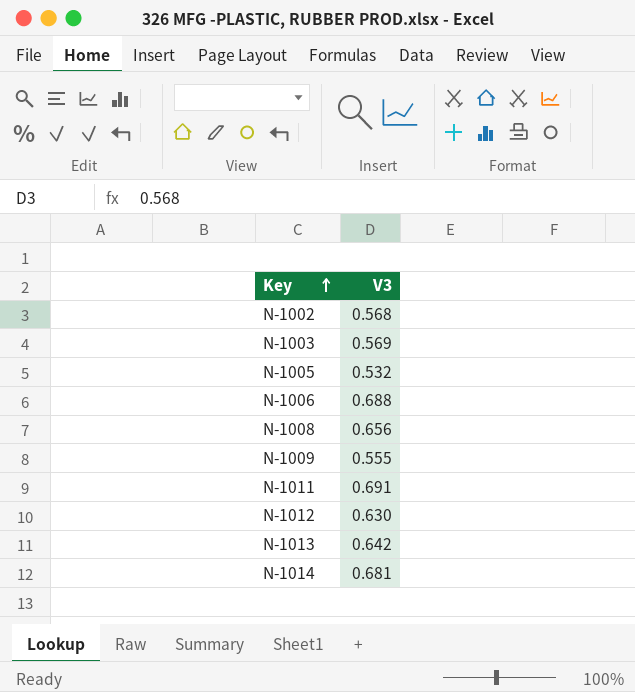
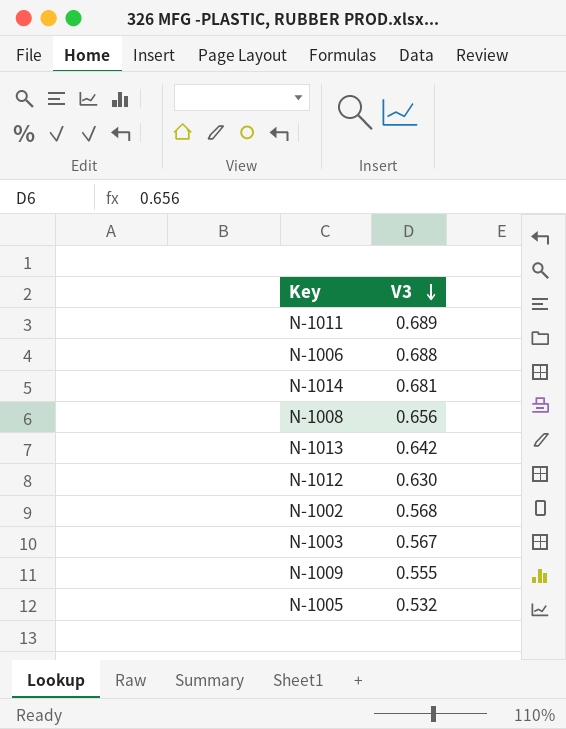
row order: Key ascending -> V3 descending
N-1011 | V3: 0.691 -> 0.689
N-1003 | V3: 0.569 -> 0.567

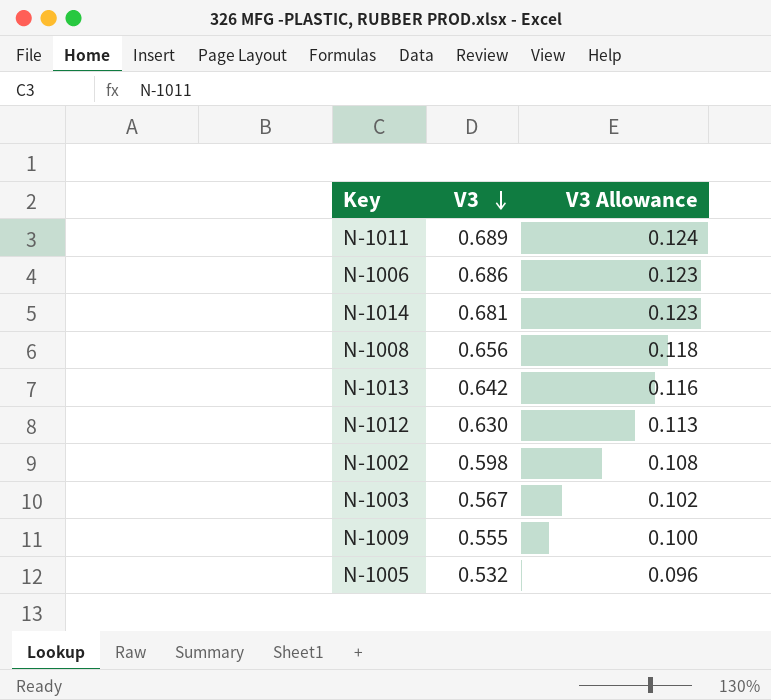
column V3 Allowance | formula: none -> [V3] * 0.18
N-1006 | V3: 0.688 -> 0.686
N-1002 | V3: 0.568 -> 0.598

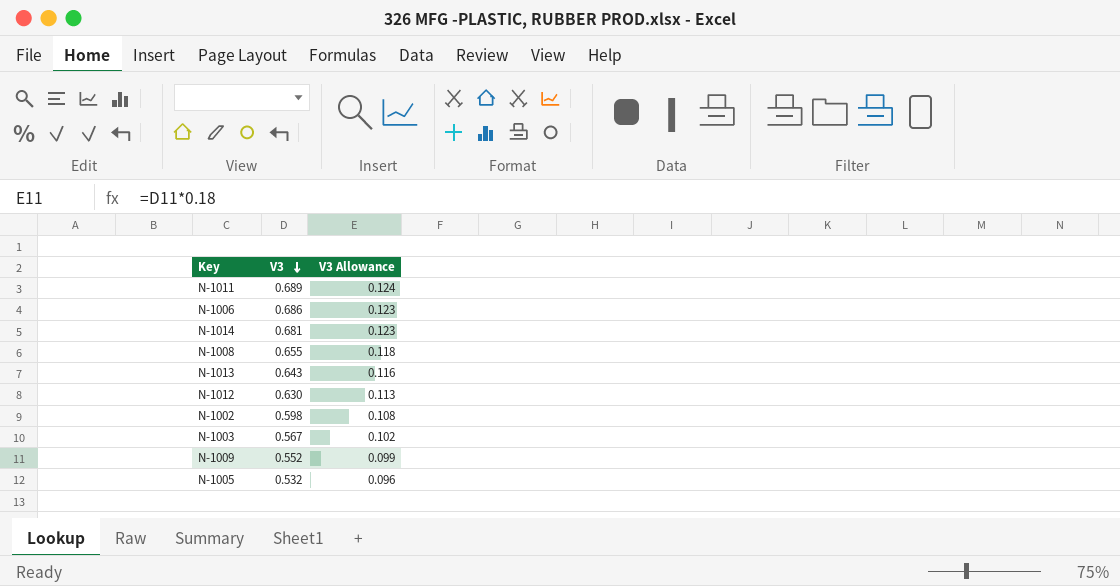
N-1008 | V3: 0.656 -> 0.655
N-1013 | V3: 0.642 -> 0.643
N-1009 | V3: 0.555 -> 0.552
N-1009 | V3 Allowance: 0.100 -> 0.099

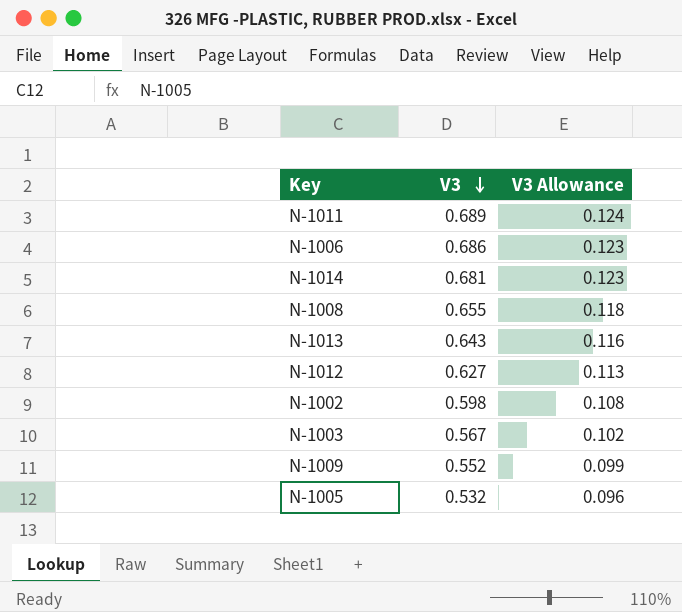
N-1012 | V3: 0.630 -> 0.627

